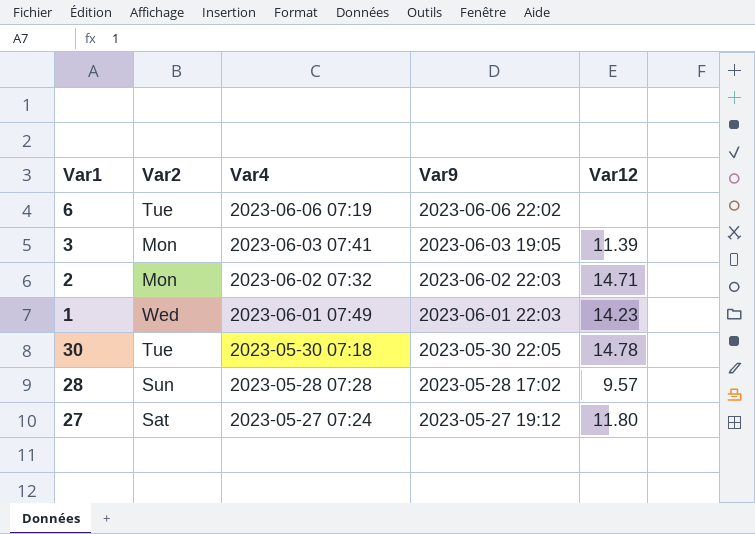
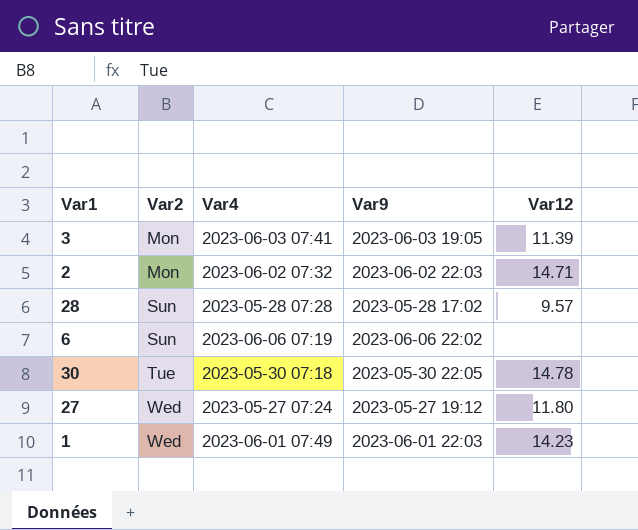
row order: Var4 descending -> Var2 ascending
6 | Var2: Tue -> Sun
27 | Var2: Sat -> Wed

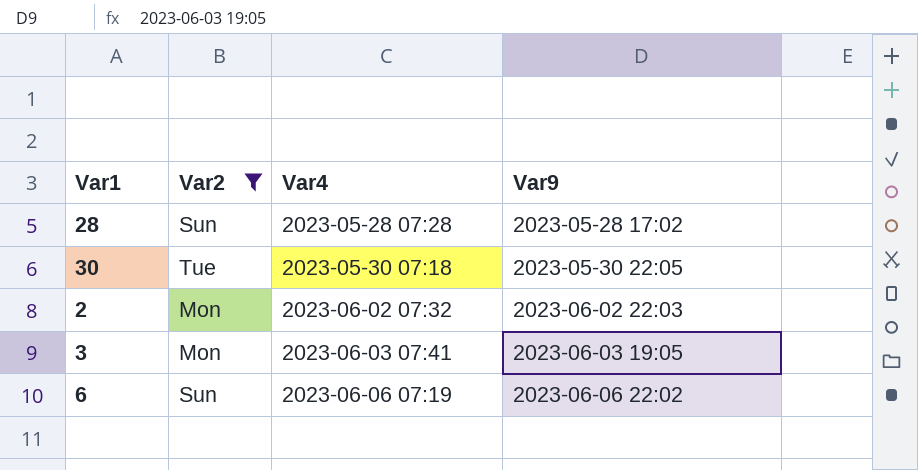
filter: none -> Var2 != Wed
row order: Var2 ascending -> Var4 ascending
column Var12 | position: 5 -> none

